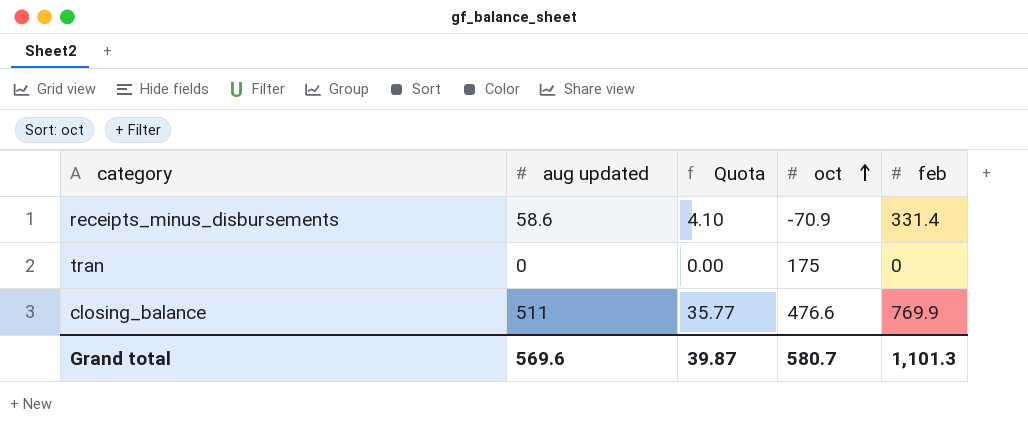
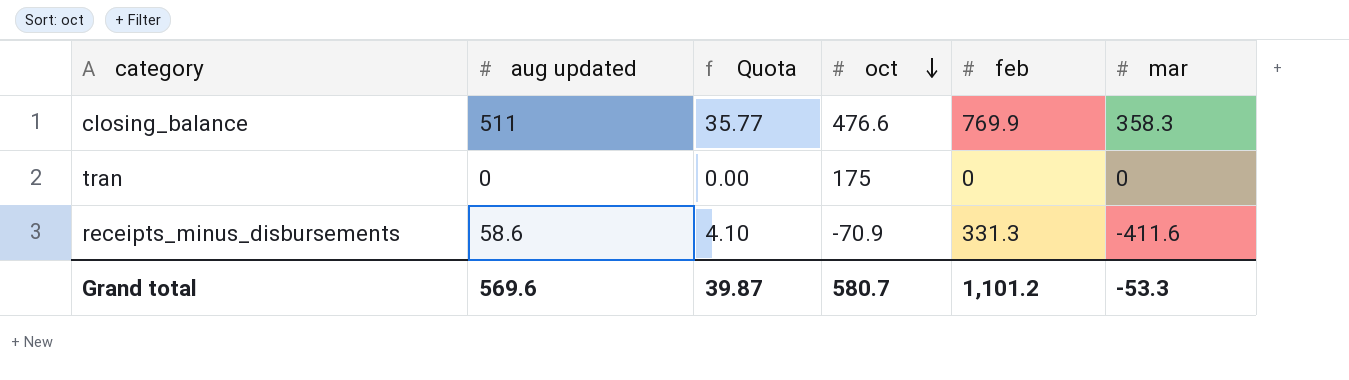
row order: oct ascending -> oct descending
column mar | position: none -> 6
receipts_minus_disbursements | feb: 331.4 -> 331.3
Grand total | feb: 1,101.3 -> 1,101.2

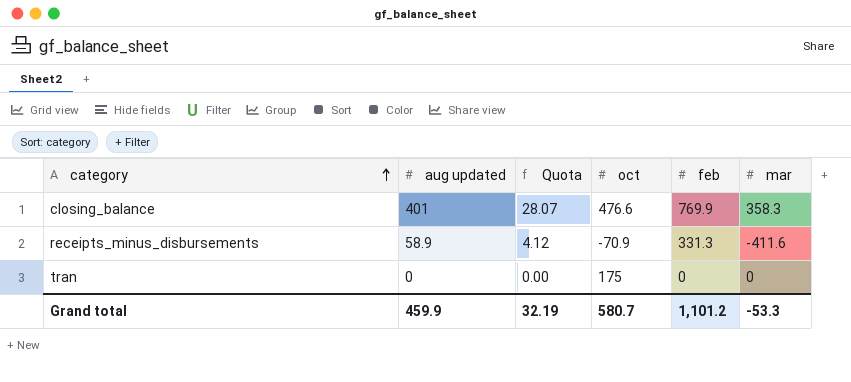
row order: oct descending -> category ascending
closing_balance | aug updated: 511 -> 401
closing_balance | Quota: 35.77 -> 28.07
receipts_minus_disbursements | aug updated: 58.6 -> 58.9
receipts_minus_disbursements | Quota: 4.10 -> 4.12
Grand total | aug updated: 569.6 -> 459.9
Grand total | Quota: 39.87 -> 32.19

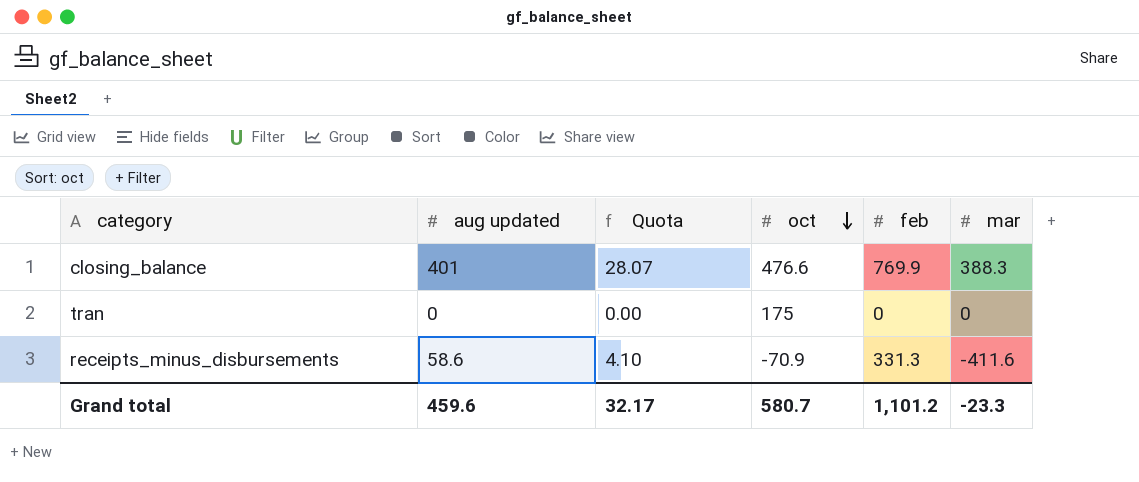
row order: category ascending -> oct descending
closing_balance | mar: 358.3 -> 388.3
receipts_minus_disbursements | aug updated: 58.9 -> 58.6
receipts_minus_disbursements | Quota: 4.12 -> 4.10
Grand total | aug updated: 459.9 -> 459.6
Grand total | Quota: 32.19 -> 32.17
Grand total | mar: -53.3 -> -23.3

